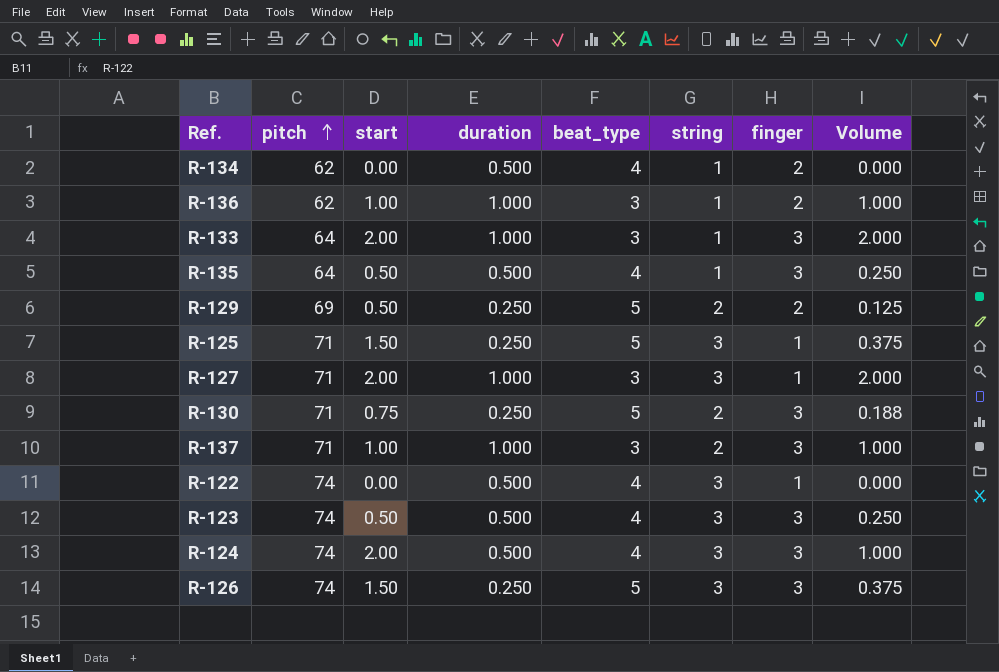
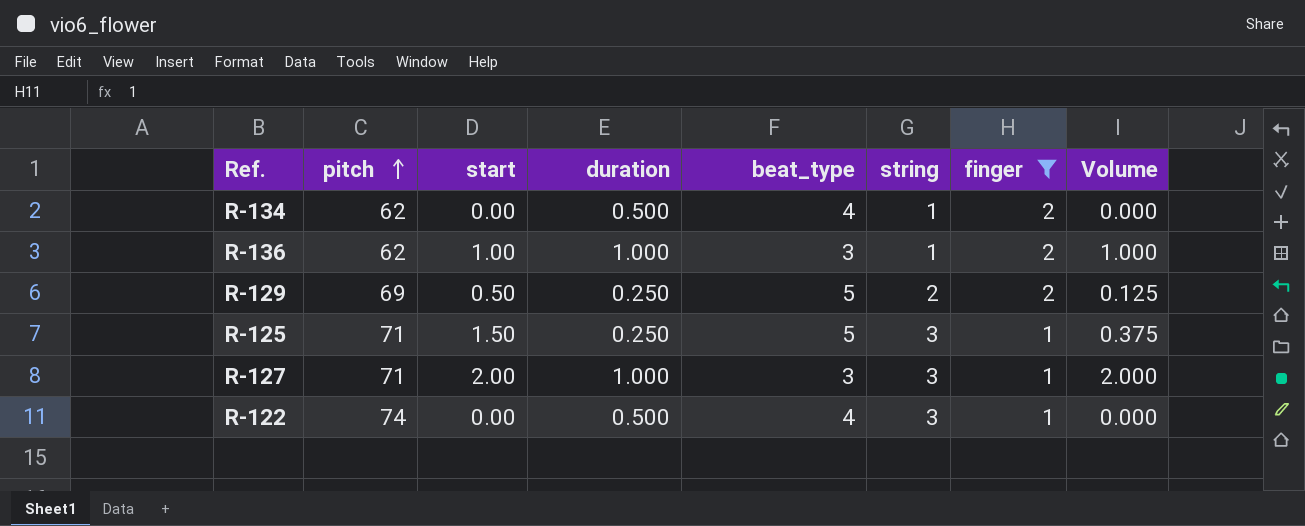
filter: none -> finger != 3

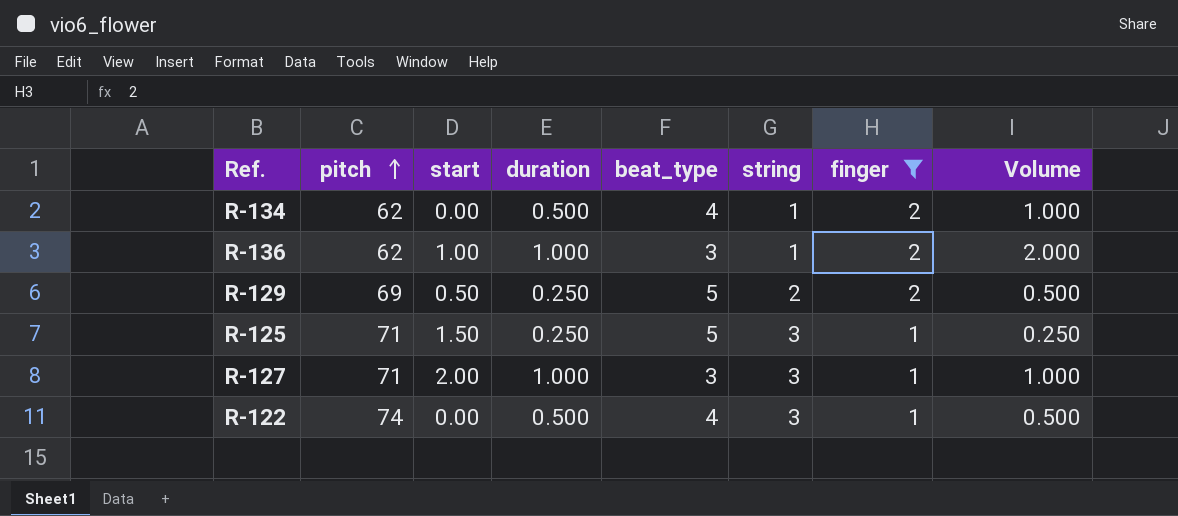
column Volume | formula: [start] * [duration] -> [duration] * [finger]

